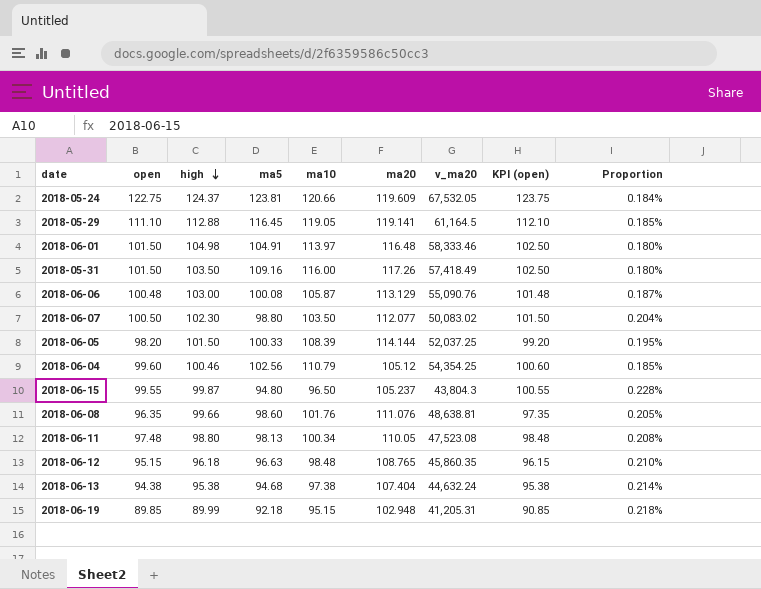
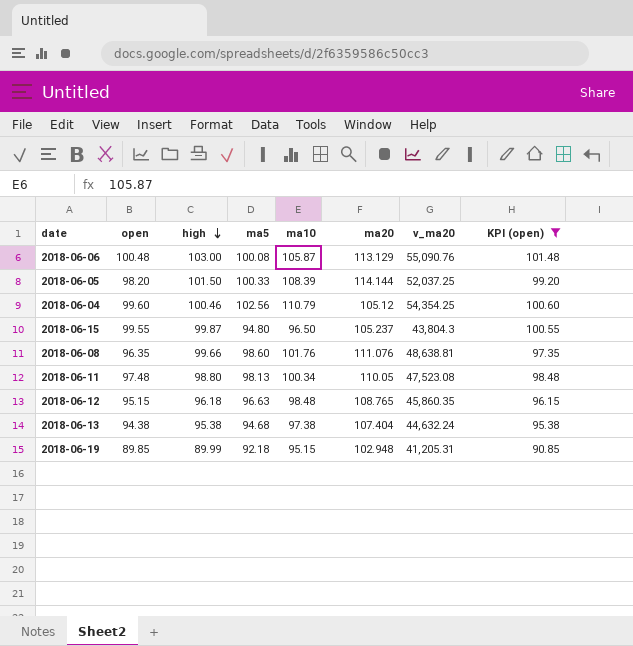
filter: none -> KPI (open) <= 101.48
column Proportion | formula: [high] / [v_ma20] -> none

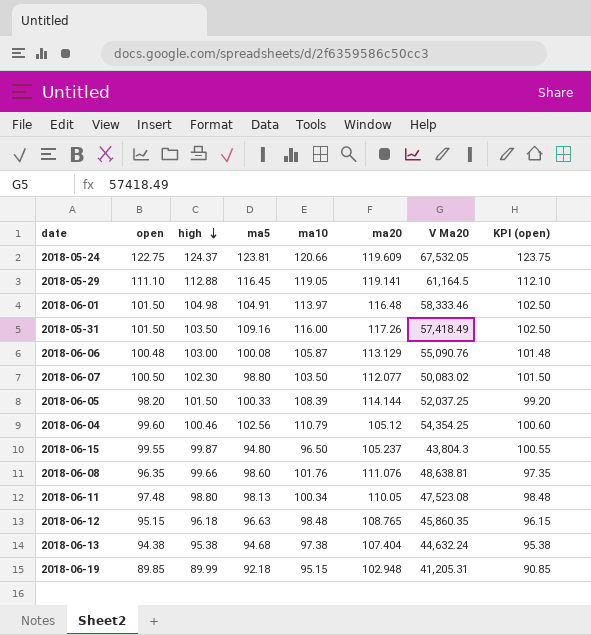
filter: KPI (open) <= 101.48 -> none
column name: v_ma20 -> V Ma20

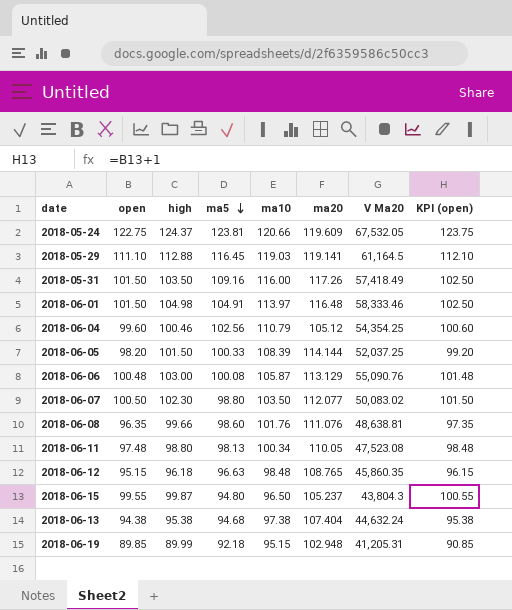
row order: high descending -> ma5 descending
2018-05-29 | ma10: 119.05 -> 119.03

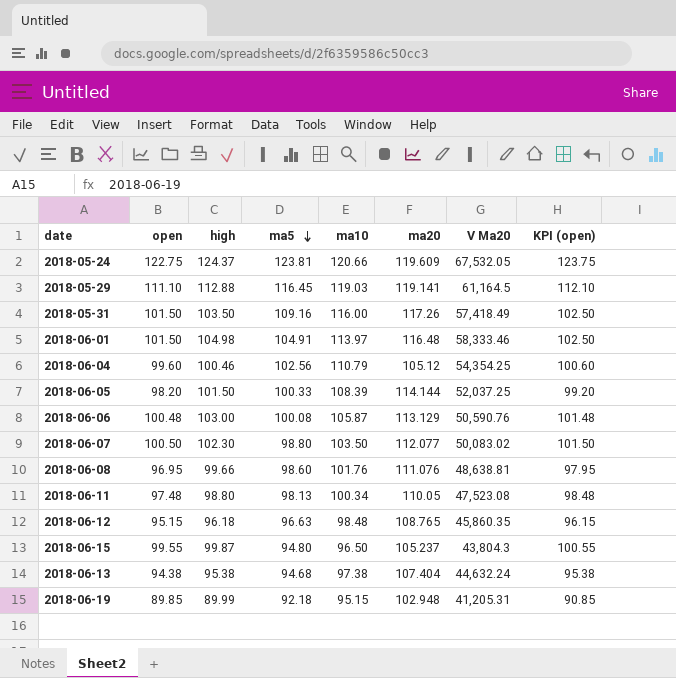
2018-06-06 | V Ma20: 55,090.76 -> 50,590.76
2018-06-08 | open: 96.35 -> 96.95
2018-06-08 | KPI (open): 97.35 -> 97.95

